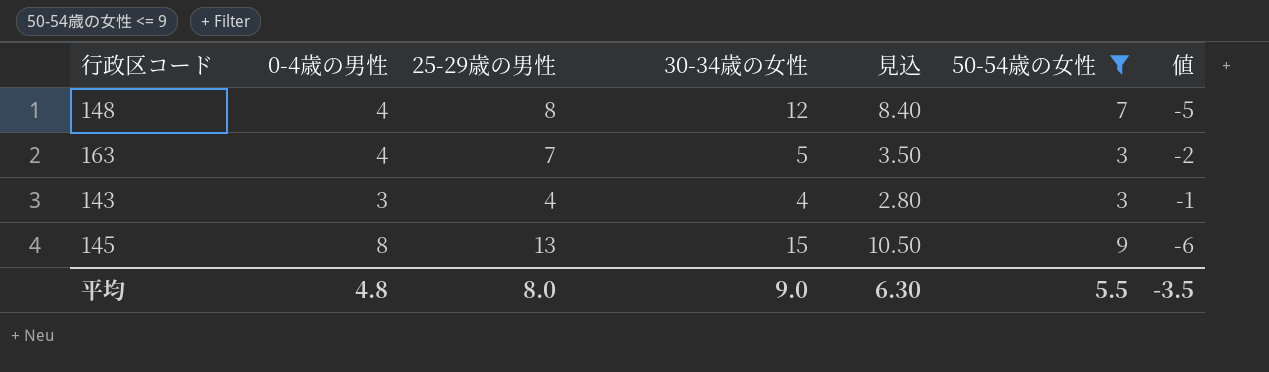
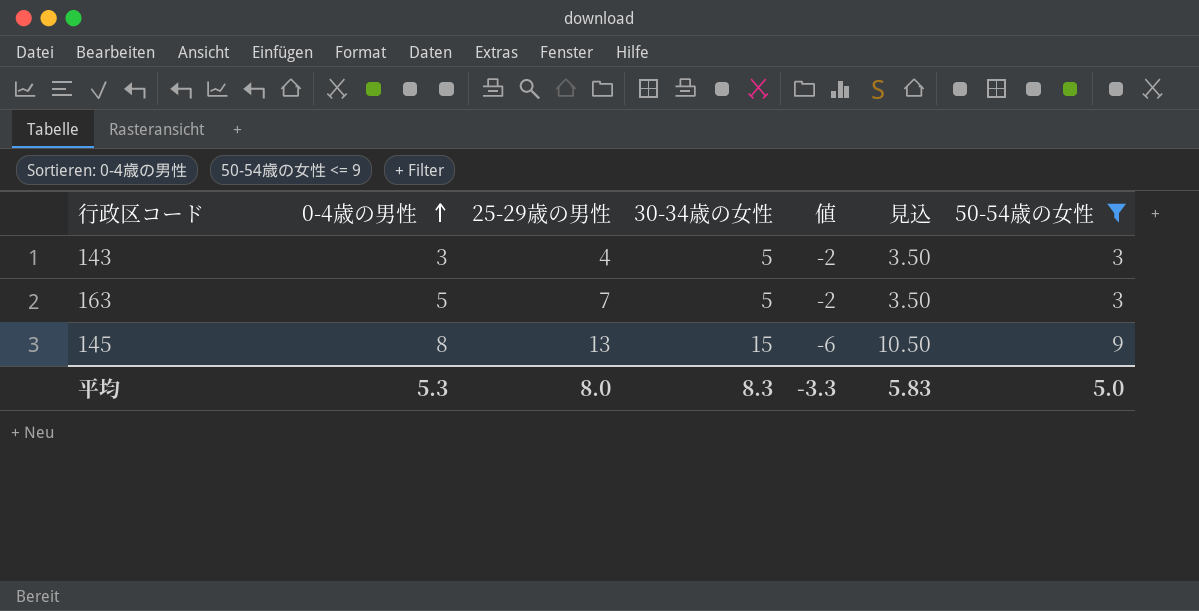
row order: none -> 0-4歳の男性 ascending
column 値 | position: 7 -> 5
row 148: 4 | 8 | 12 | 8.40 | 7 | -5 -> none
143 | 30-34歳の女性: 4 -> 5
143 | 値: -1 -> -2
143 | 見込: 2.80 -> 3.50
163 | 0-4歳の男性: 4 -> 5
平均 | 0-4歳の男性: 4.8 -> 5.3
平均 | 30-34歳の女性: 9.0 -> 8.3
平均 | 値: -3.5 -> -3.3
平均 | 見込: 6.30 -> 5.83
平均 | 50-54歳の女性: 5.5 -> 5.0

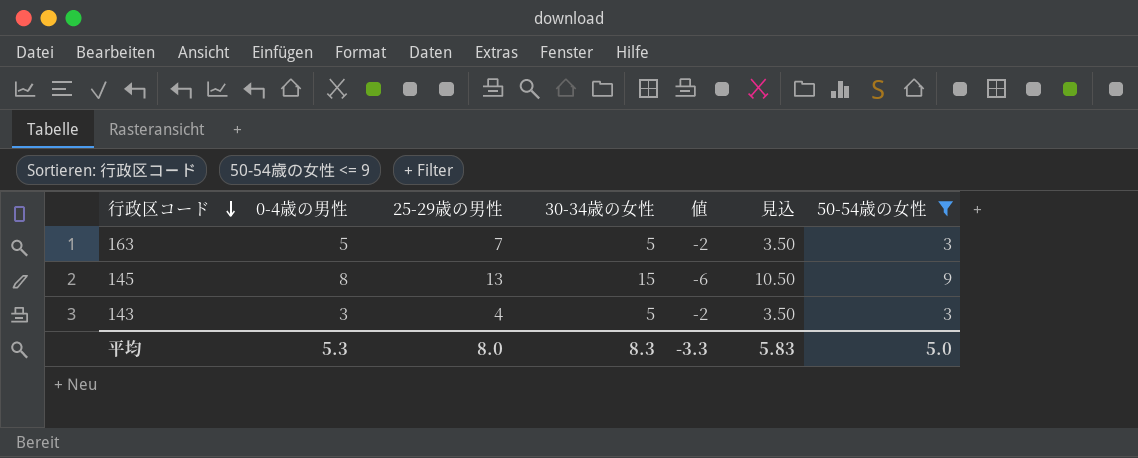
row order: 0-4歳の男性 ascending -> 行政区コード descending

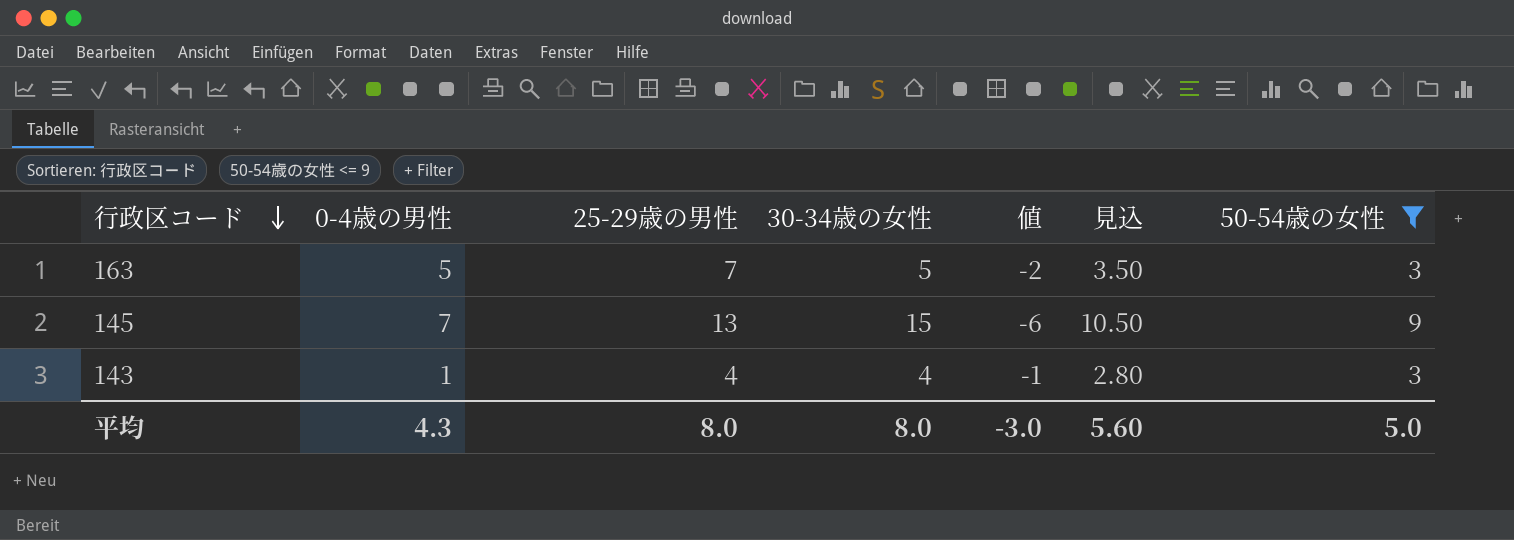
145 | 0-4歳の男性: 8 -> 7
143 | 0-4歳の男性: 3 -> 1
143 | 30-34歳の女性: 5 -> 4
143 | 値: -2 -> -1
143 | 見込: 3.50 -> 2.80
平均 | 0-4歳の男性: 5.3 -> 4.3
平均 | 30-34歳の女性: 8.3 -> 8.0
平均 | 値: -3.3 -> -3.0
平均 | 見込: 5.83 -> 5.60

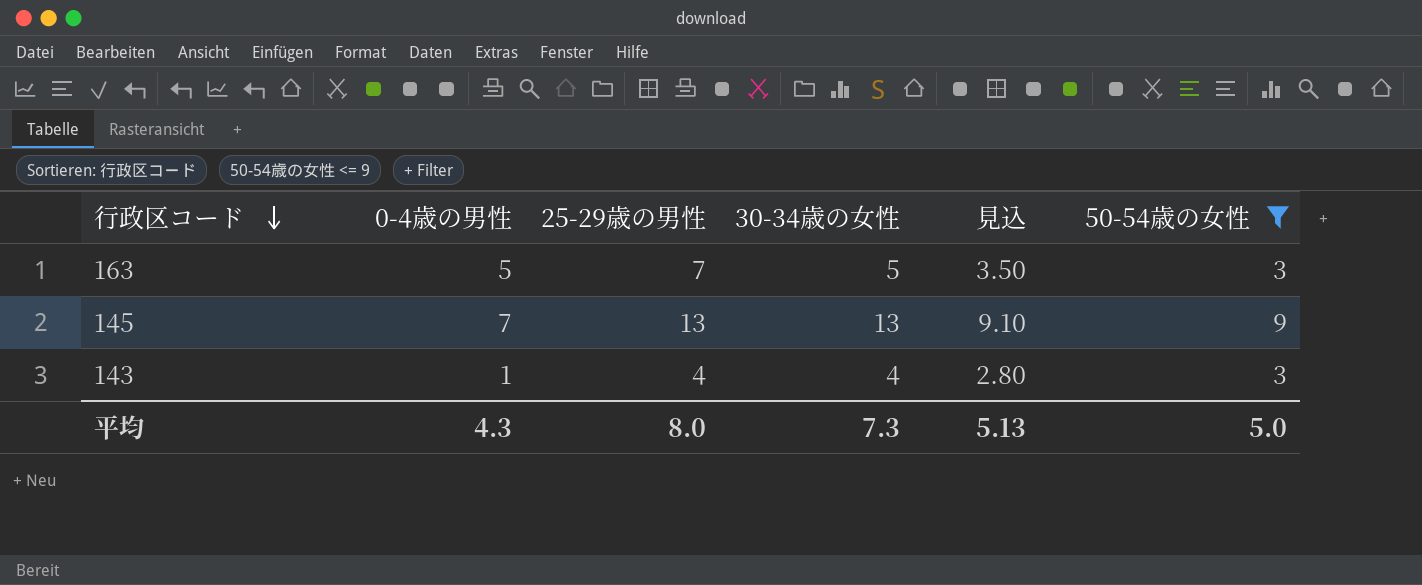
column 値 | formula: [50-54歳の女性] - [30-34歳の女性] -> none
145 | 30-34歳の女性: 15 -> 13
145 | 見込: 10.50 -> 9.10
平均 | 30-34歳の女性: 8.0 -> 7.3
平均 | 見込: 5.60 -> 5.13

